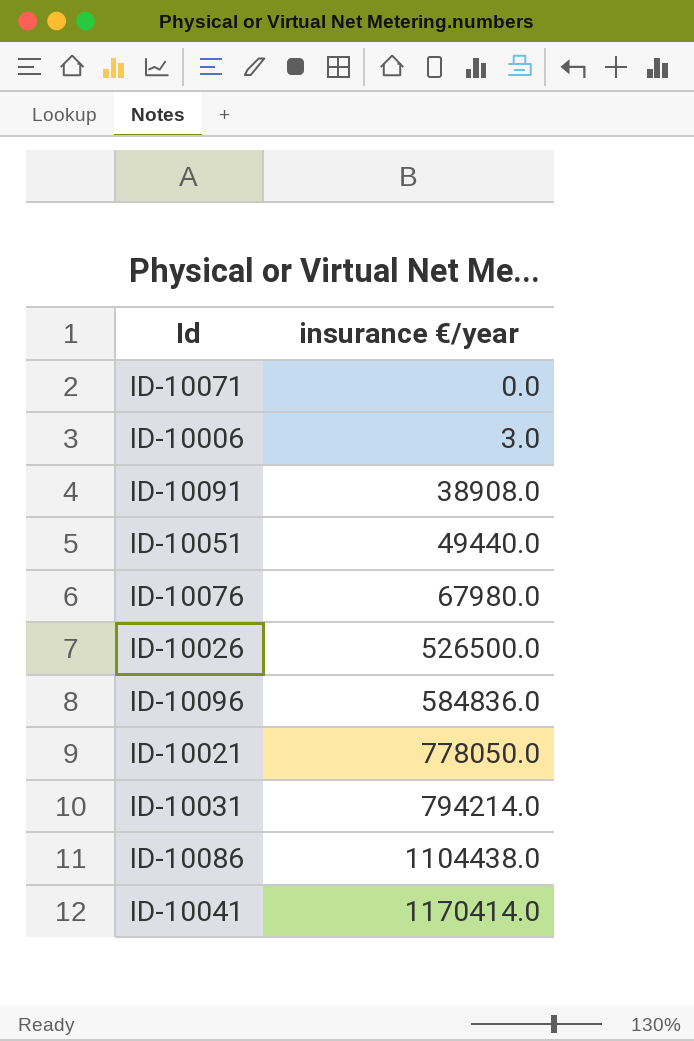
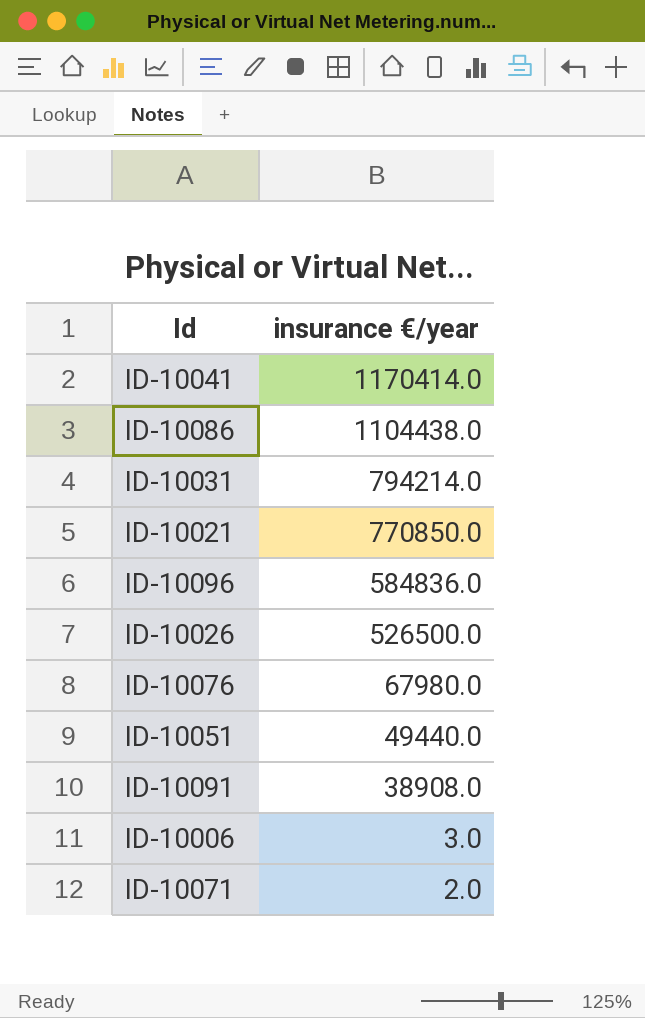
row order: insurance €/year ascending -> insurance €/year descending
ID-10021 | insurance €/year: 778050.0 -> 770850.0
ID-10071 | insurance €/year: 0.0 -> 2.0

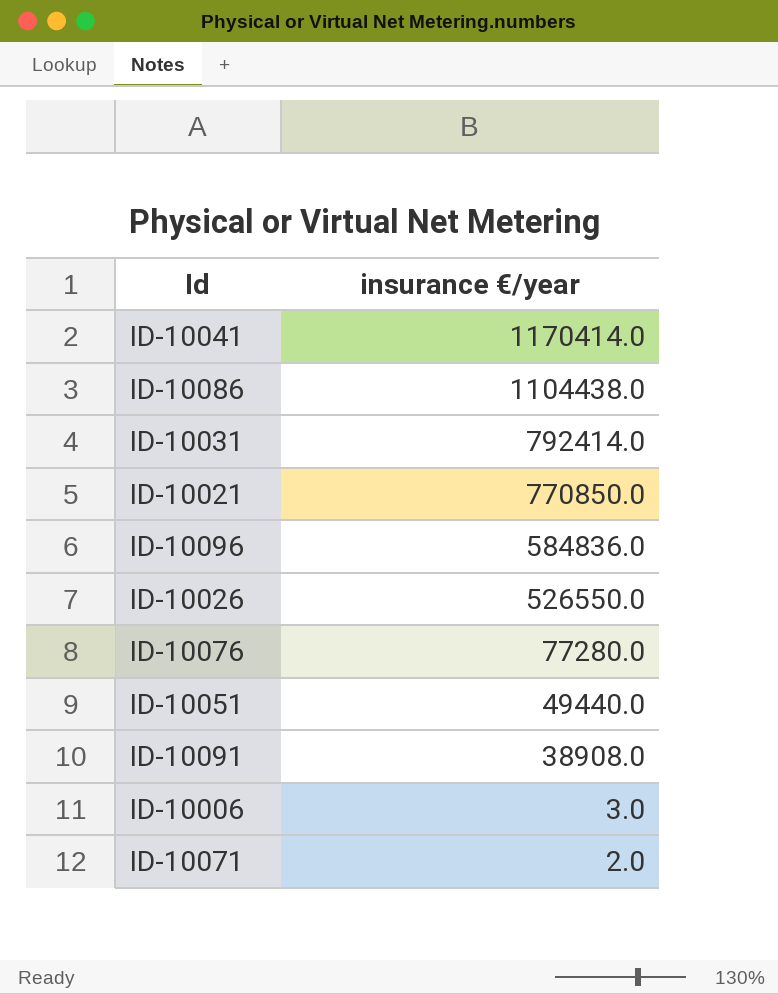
ID-10031 | insurance €/year: 794214.0 -> 792414.0
ID-10026 | insurance €/year: 526500.0 -> 526550.0
ID-10076 | insurance €/year: 67980.0 -> 77280.0

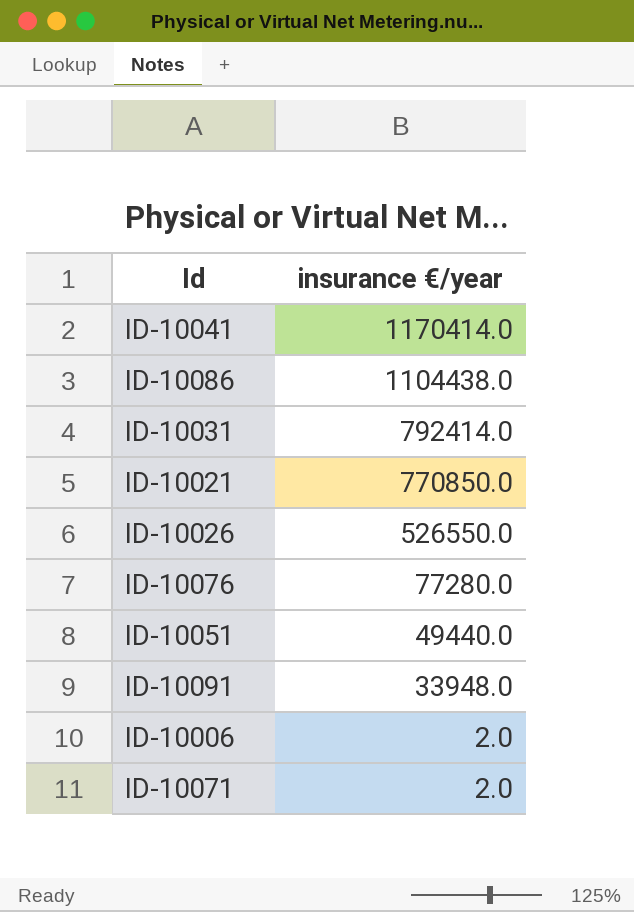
row ID-10096: 584836.0 -> none
ID-10091 | insurance €/year: 38908.0 -> 33948.0
ID-10006 | insurance €/year: 3.0 -> 2.0

